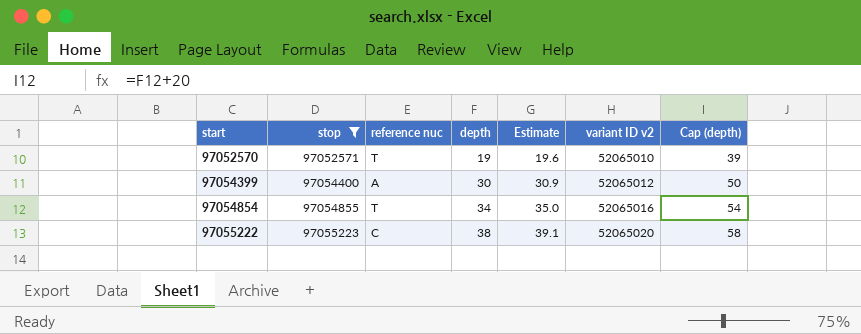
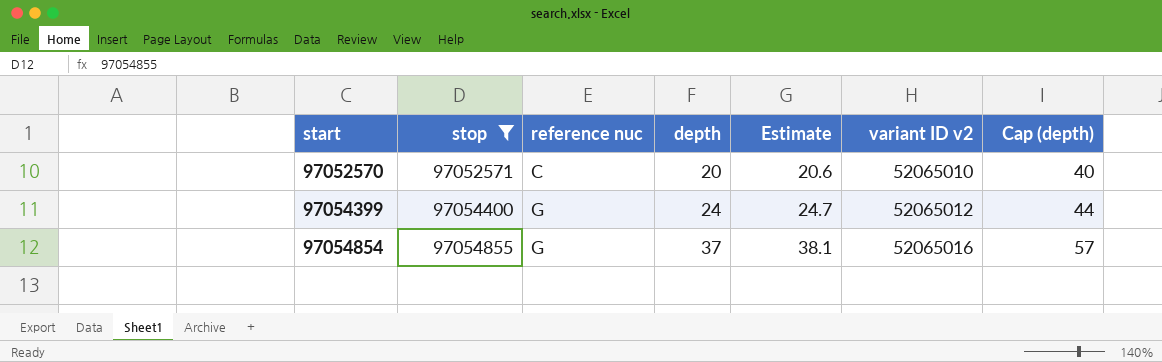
row 97055222: 97055223 | C | 38 | 39.1 | 52065020 | 58 -> none
97052570 | reference nuc: T -> C
97052570 | depth: 19 -> 20
97052570 | Estimate: 19.6 -> 20.6
97052570 | Cap (depth): 39 -> 40
97054399 | reference nuc: A -> G
97054399 | depth: 30 -> 24
97054399 | Estimate: 30.9 -> 24.7
97054399 | Cap (depth): 50 -> 44
97054854 | reference nuc: T -> G
97054854 | depth: 34 -> 37
97054854 | Estimate: 35.0 -> 38.1
97054854 | Cap (depth): 54 -> 57

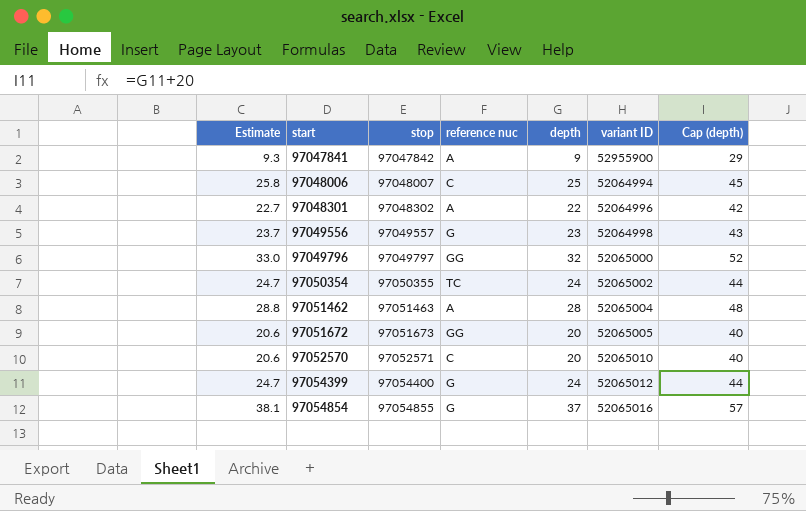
filter: stop >= 97052571 -> none
column Estimate | position: 5 -> 1
column name: variant ID v2 -> variant ID

